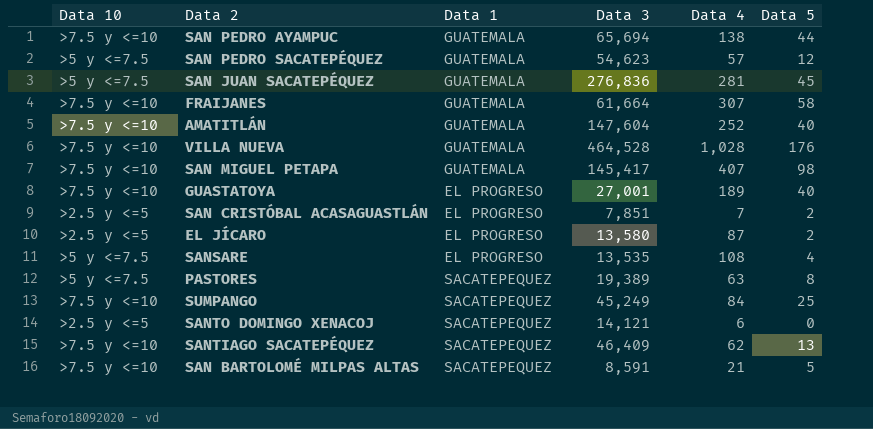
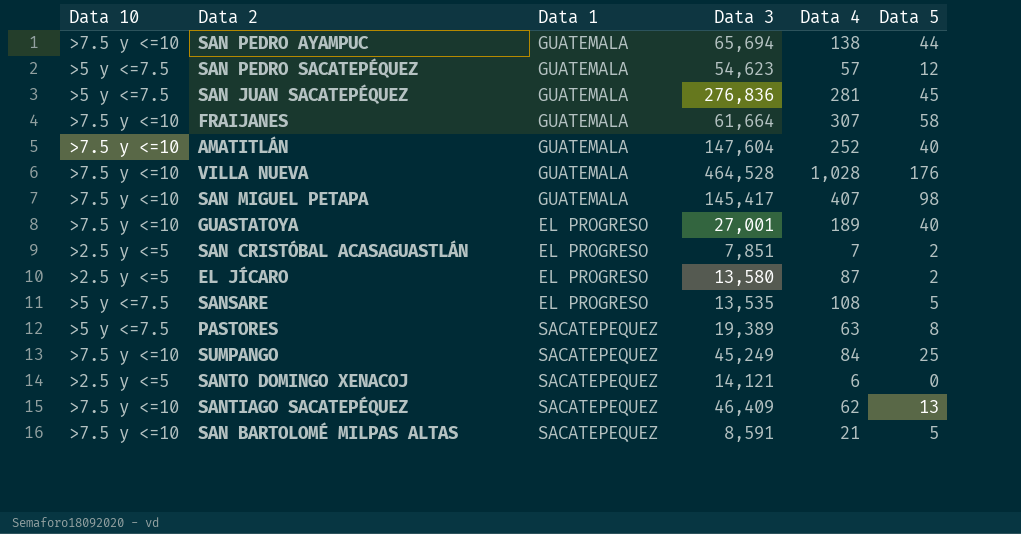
SANSARE | Data 5: 4 -> 5

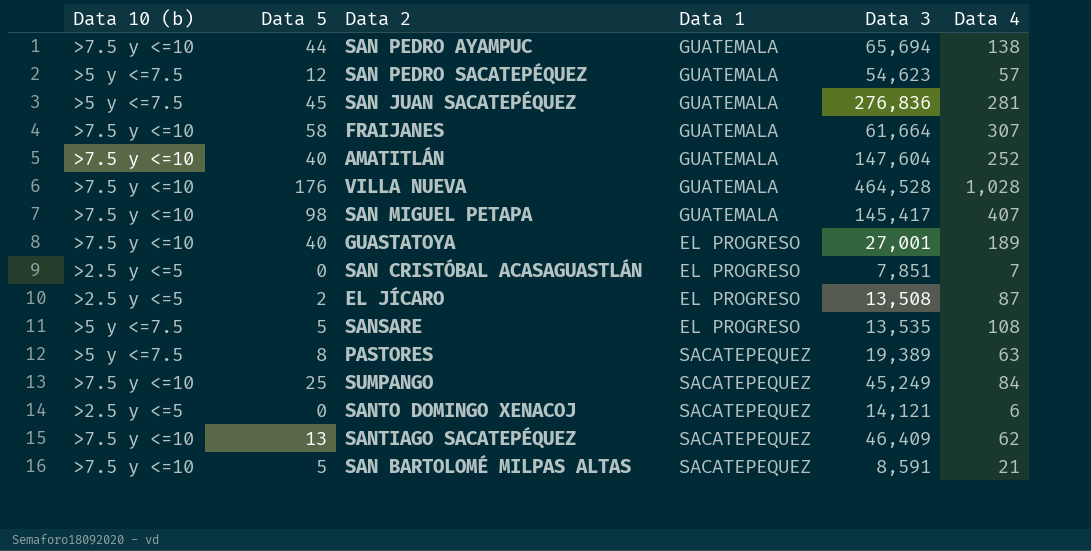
column name: Data 10 -> Data 10 (b)
column Data 5 | position: 6 -> 2
SAN CRISTÓBAL ACASAGUASTLÁN | Data 5: 2 -> 0
EL JÍCARO | Data 3: 13,580 -> 13,508

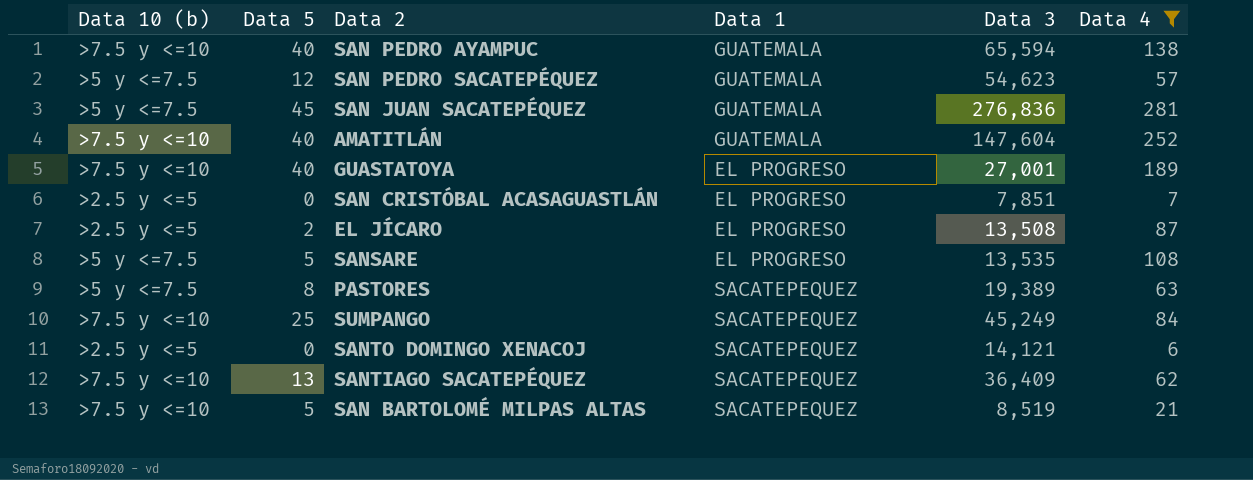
filter: none -> Data 4 <= 281
SAN PEDRO AYAMPUC | Data 5: 44 -> 40
SAN PEDRO AYAMPUC | Data 3: 65,694 -> 65,594
SANTIAGO SACATEPÉQUEZ | Data 3: 46,409 -> 36,409
SAN BARTOLOMÉ MILPAS ALTAS | Data 3: 8,591 -> 8,519

